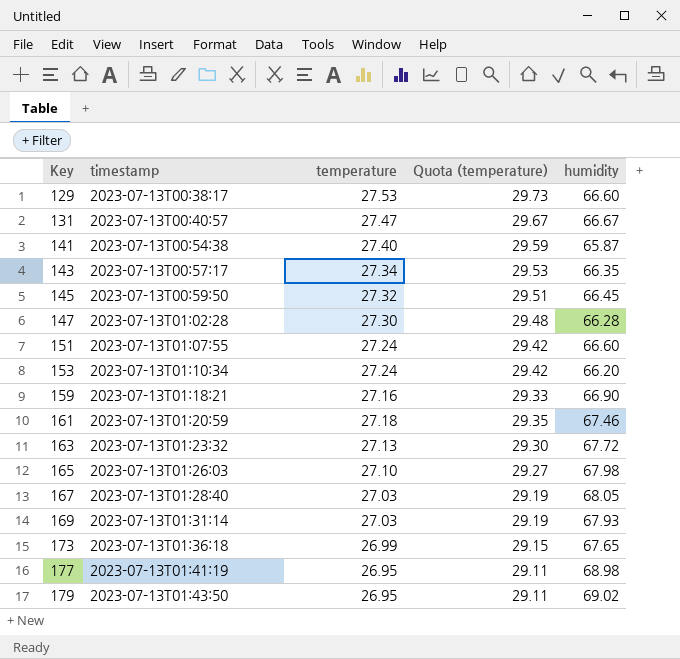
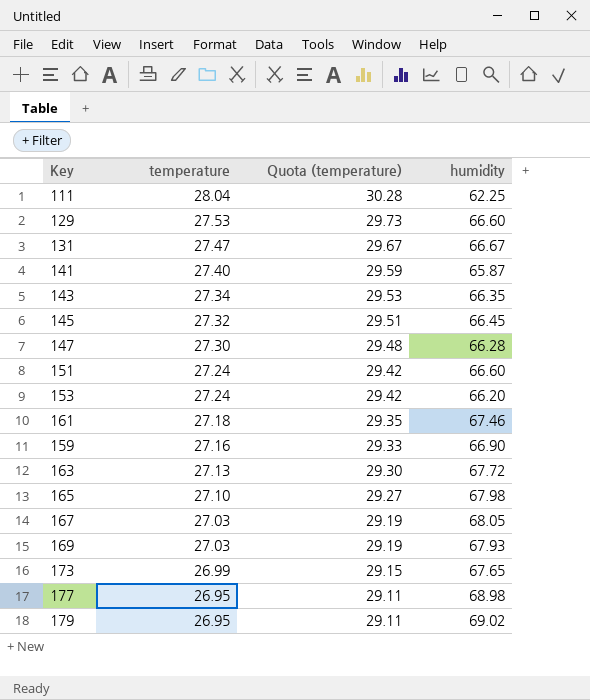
row order: Key ascending -> temperature descending
column timestamp | position: 2 -> none
row 111: none -> 28.04 | 30.28 | 62.25

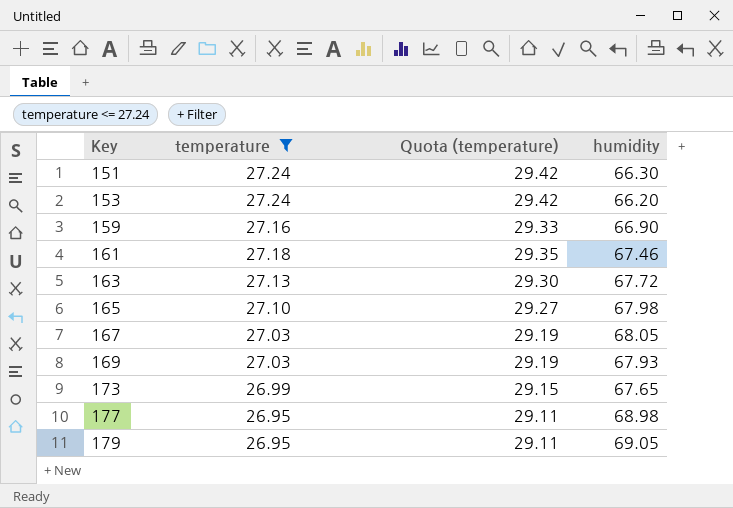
filter: none -> temperature <= 27.24
row order: temperature descending -> Key ascending
151 | humidity: 66.60 -> 66.30
179 | humidity: 69.02 -> 69.05

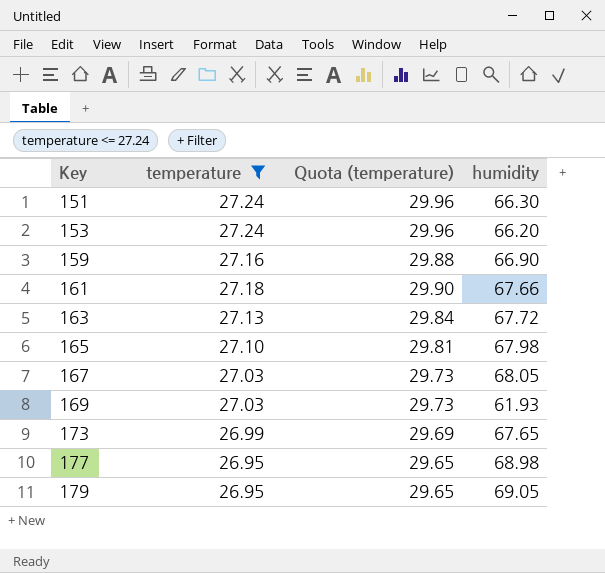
column Quota (temperature) | formula: [temperature] * 1.08 -> [temperature] * 1.1
161 | humidity: 67.46 -> 67.66
169 | humidity: 67.93 -> 61.93

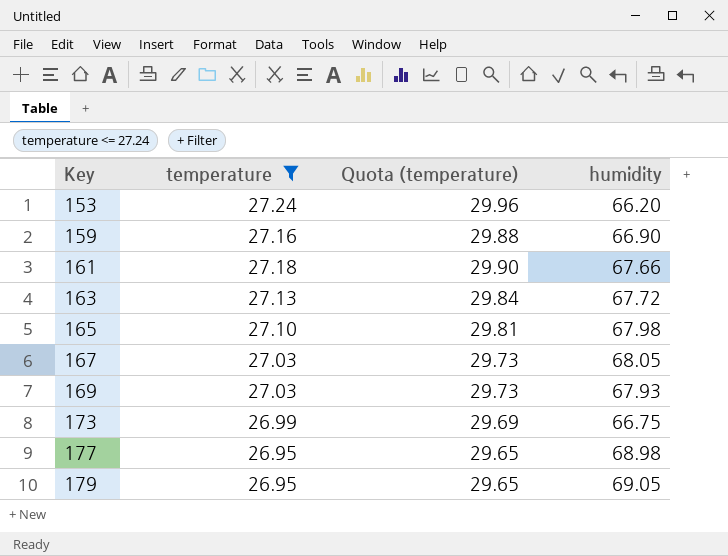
row 151: 27.24 | 29.96 | 66.30 -> none
169 | humidity: 61.93 -> 67.93
173 | humidity: 67.65 -> 66.75

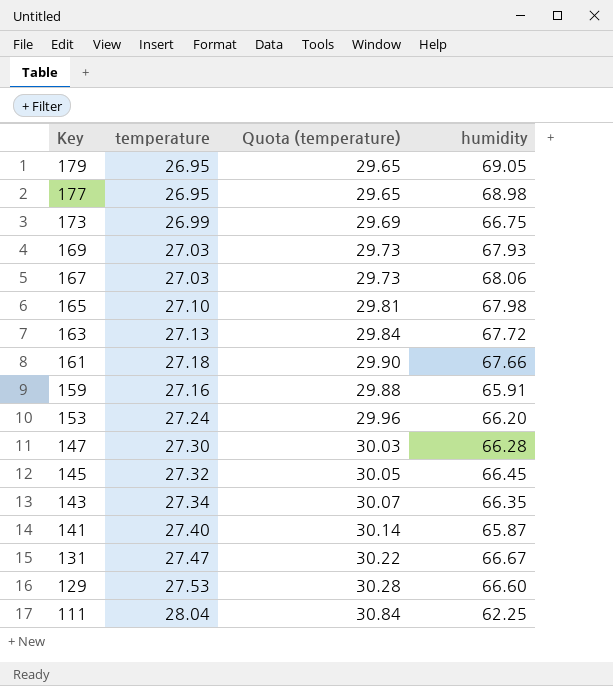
filter: temperature <= 27.24 -> none
row order: Key ascending -> Key descending
167 | humidity: 68.05 -> 68.06
159 | humidity: 66.90 -> 65.91

